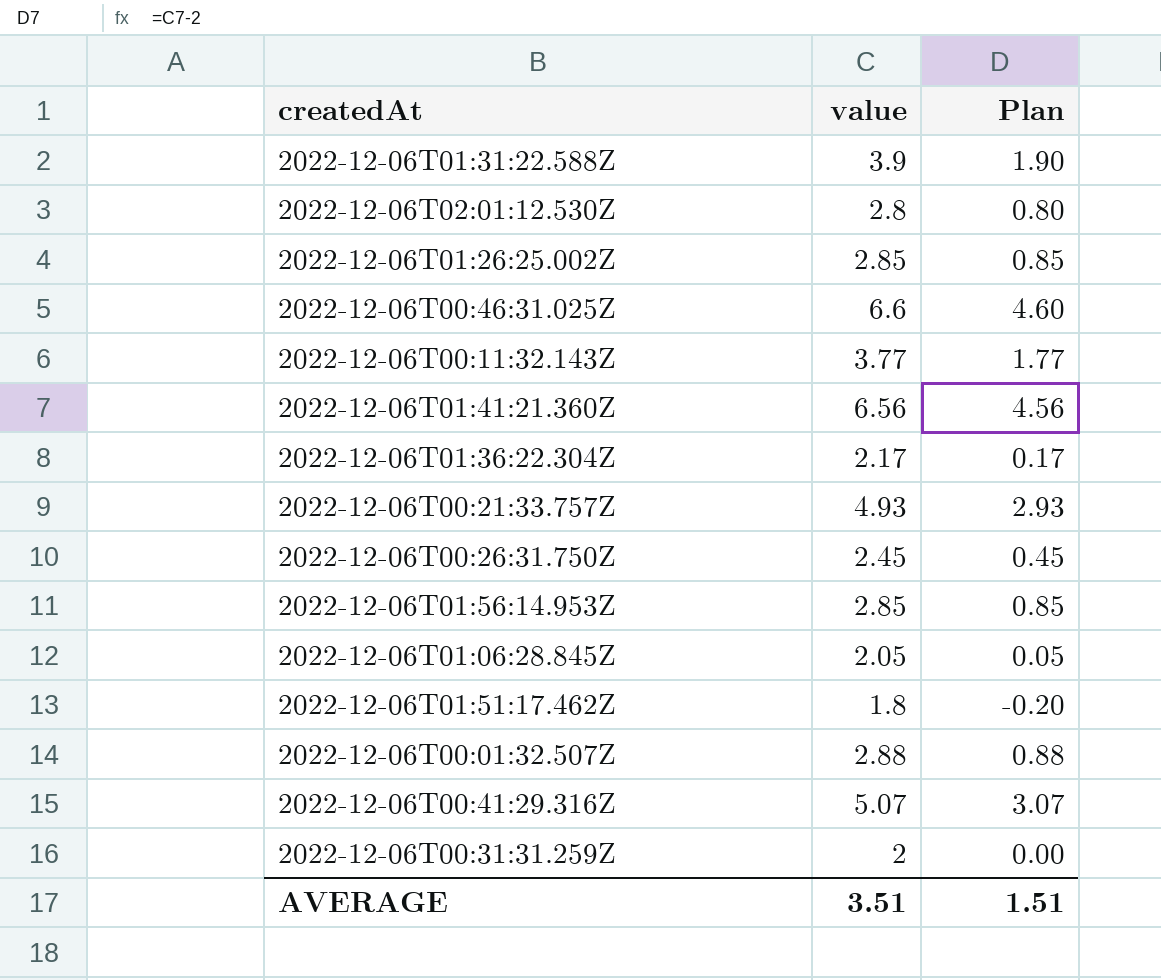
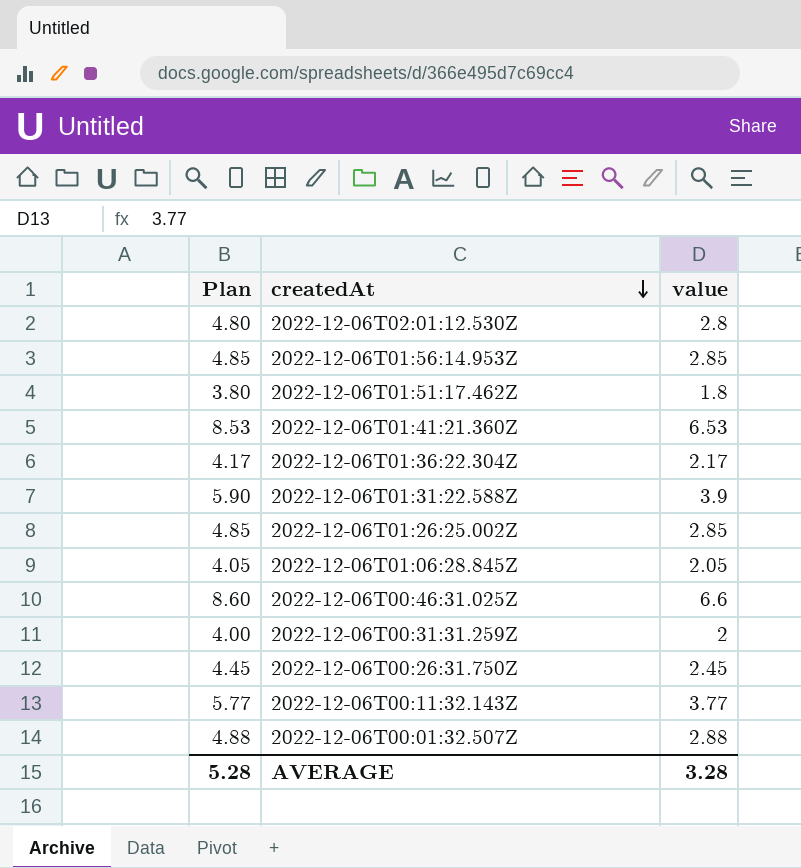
row order: none -> createdAt descending
column Plan | formula: [value] - 2 -> [value] + 2
column Plan | position: 3 -> 1
row 2022-12-06T00:21:33.757Z: 4.93 | 2.93 -> none
row 2022-12-06T00:41:29.316Z: 5.07 | 3.07 -> none
2022-12-06T01:41:21.360Z | value: 6.56 -> 6.53
AVERAGE | Plan: 1.51 -> 5.28
AVERAGE | value: 3.51 -> 3.28

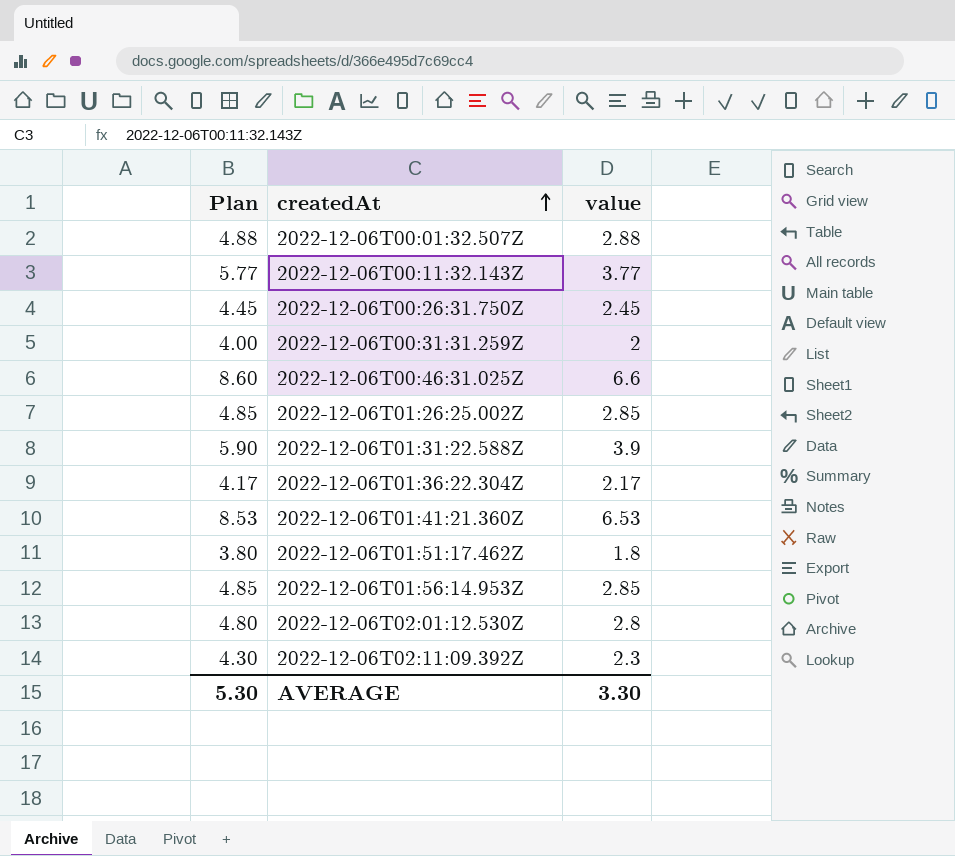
row order: createdAt descending -> createdAt ascending
row 2022-12-06T01:06:28.845Z: 4.05 | 2.05 -> none
row 2022-12-06T02:11:09.392Z: none -> 4.30 | 2.3
AVERAGE | Plan: 5.28 -> 5.30
AVERAGE | value: 3.28 -> 3.30

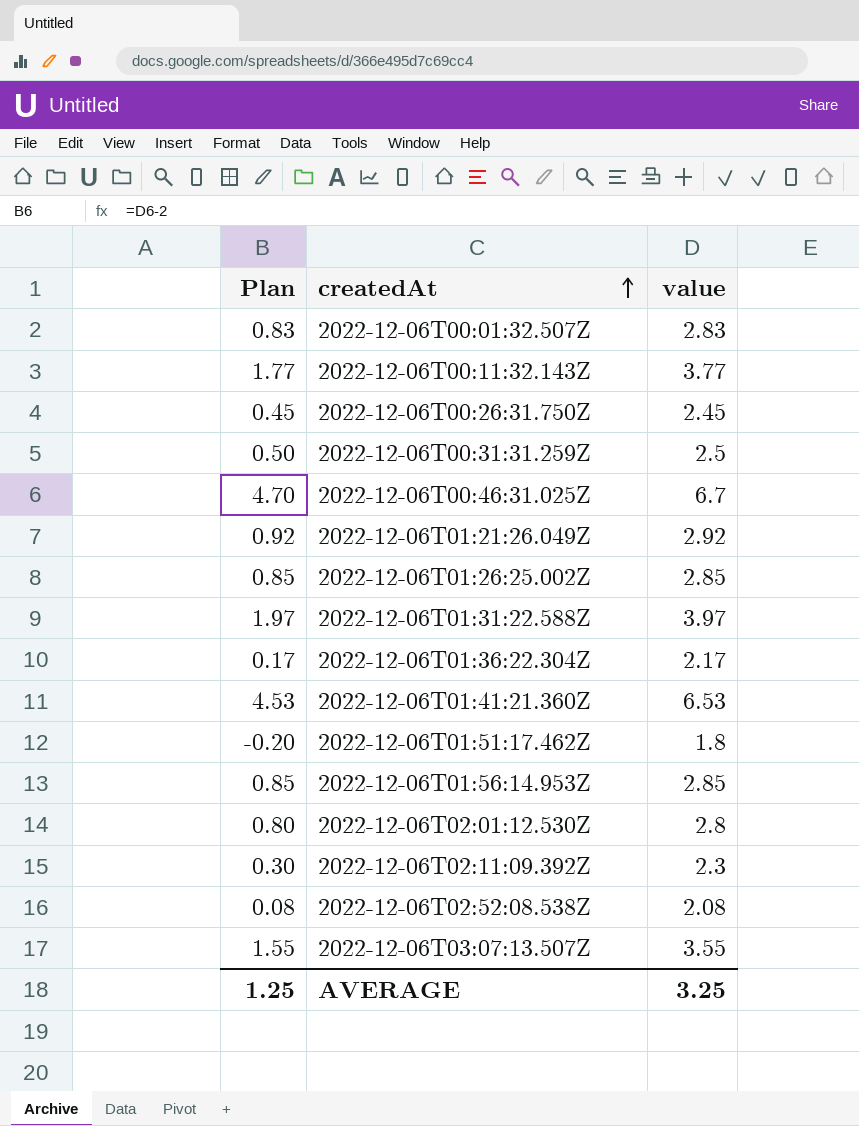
column Plan | formula: [value] + 2 -> [value] - 2
2022-12-06T00:01:32.507Z | value: 2.88 -> 2.83
2022-12-06T00:31:31.259Z | value: 2 -> 2.5
2022-12-06T00:46:31.025Z | value: 6.6 -> 6.7
row 2022-12-06T01:21:26.049Z: none -> 0.92 | 2.92
2022-12-06T01:31:22.588Z | value: 3.9 -> 3.97
row 2022-12-06T02:52:08.538Z: none -> 0.08 | 2.08
row 2022-12-06T03:07:13.507Z: none -> 1.55 | 3.55
AVERAGE | Plan: 5.30 -> 1.25
AVERAGE | value: 3.30 -> 3.25

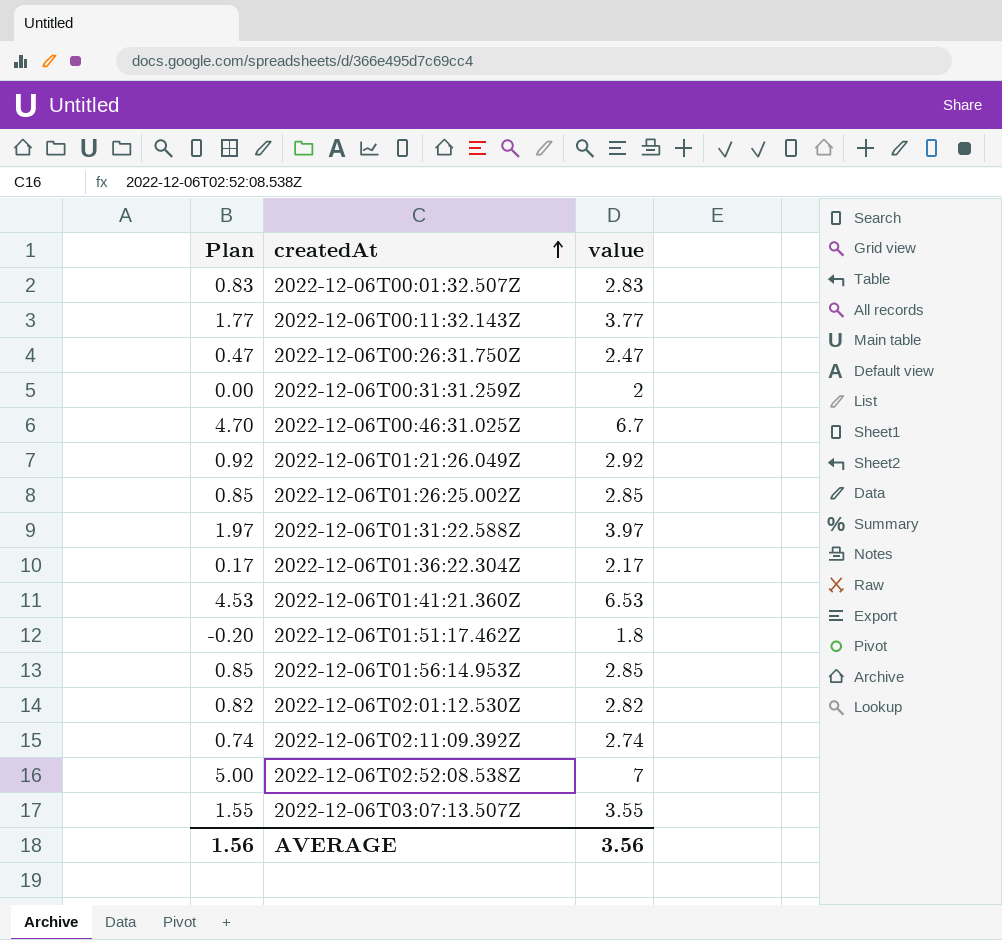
2022-12-06T00:26:31.750Z | Plan: 0.45 -> 0.47
2022-12-06T00:26:31.750Z | value: 2.45 -> 2.47
2022-12-06T00:31:31.259Z | Plan: 0.50 -> 0.00
2022-12-06T00:31:31.259Z | value: 2.5 -> 2
2022-12-06T02:01:12.530Z | Plan: 0.80 -> 0.82
2022-12-06T02:01:12.530Z | value: 2.8 -> 2.82
2022-12-06T02:11:09.392Z | Plan: 0.30 -> 0.74
2022-12-06T02:11:09.392Z | value: 2.3 -> 2.74
2022-12-06T02:52:08.538Z | Plan: 0.08 -> 5.00
2022-12-06T02:52:08.538Z | value: 2.08 -> 7
AVERAGE | Plan: 1.25 -> 1.56
AVERAGE | value: 3.25 -> 3.56

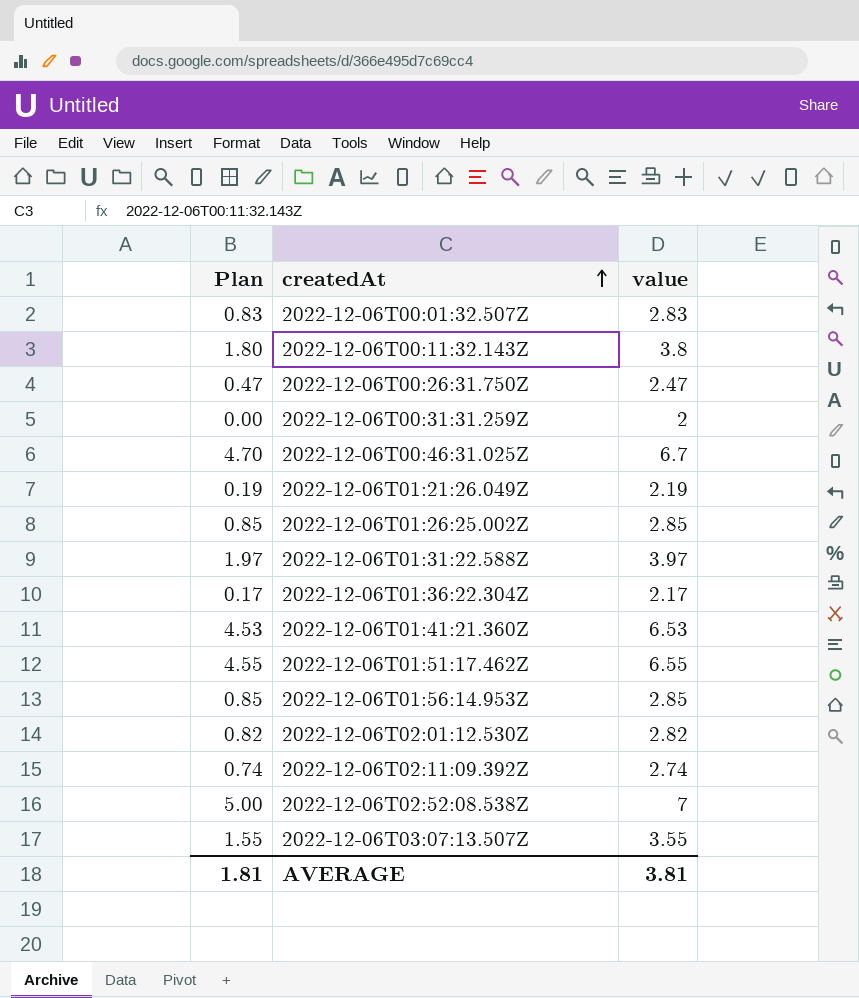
2022-12-06T00:11:32.143Z | Plan: 1.77 -> 1.80
2022-12-06T00:11:32.143Z | value: 3.77 -> 3.8
2022-12-06T01:21:26.049Z | Plan: 0.92 -> 0.19
2022-12-06T01:21:26.049Z | value: 2.92 -> 2.19
2022-12-06T01:51:17.462Z | Plan: -0.20 -> 4.55
2022-12-06T01:51:17.462Z | value: 1.8 -> 6.55
AVERAGE | Plan: 1.56 -> 1.81
AVERAGE | value: 3.56 -> 3.81

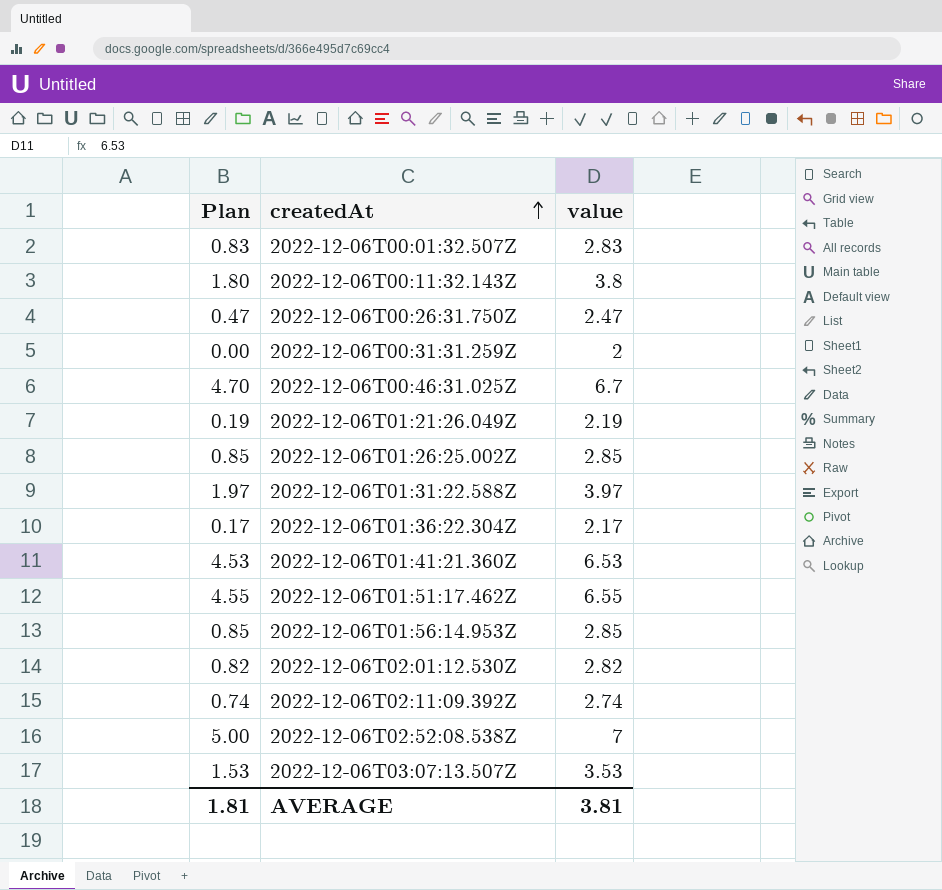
2022-12-06T03:07:13.507Z | Plan: 1.55 -> 1.53
2022-12-06T03:07:13.507Z | value: 3.55 -> 3.53

